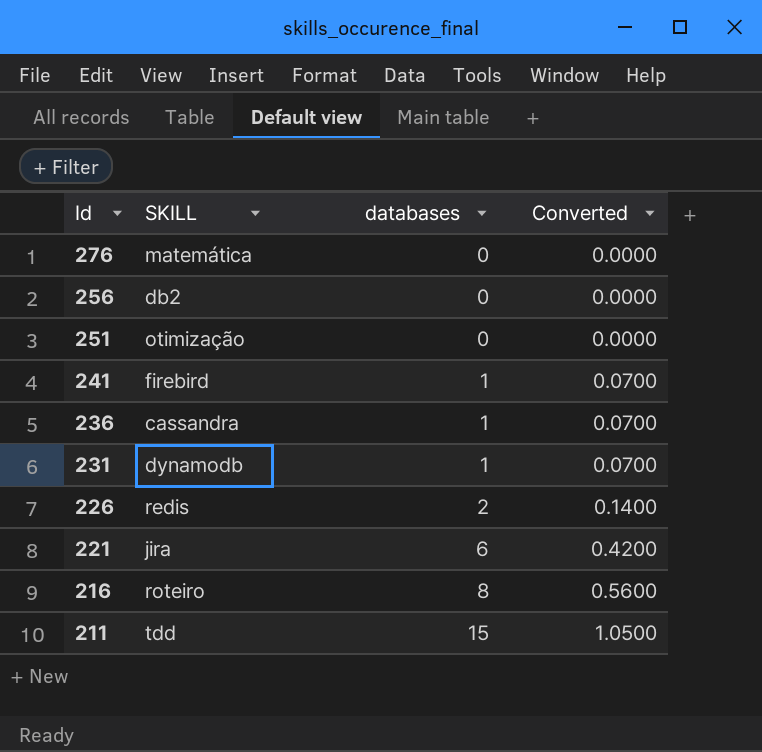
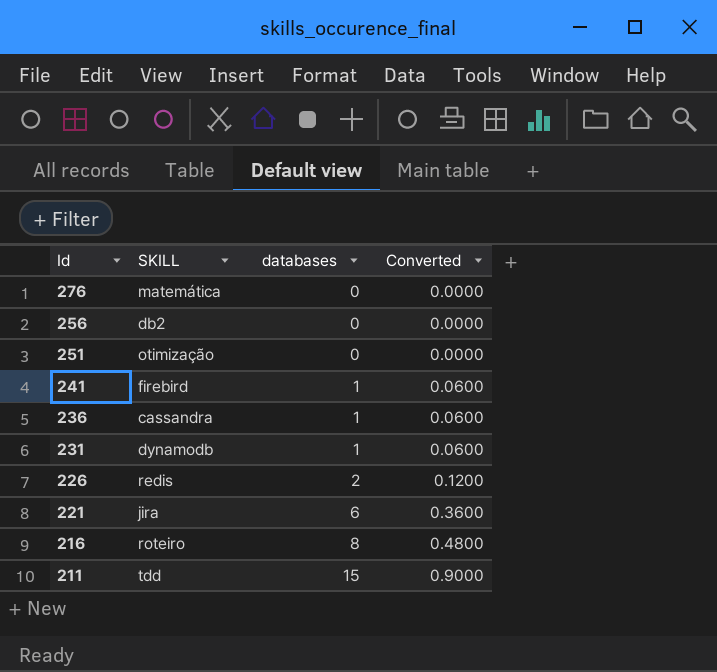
column Converted | formula: [databases] * 0.07 -> [databases] * 0.06

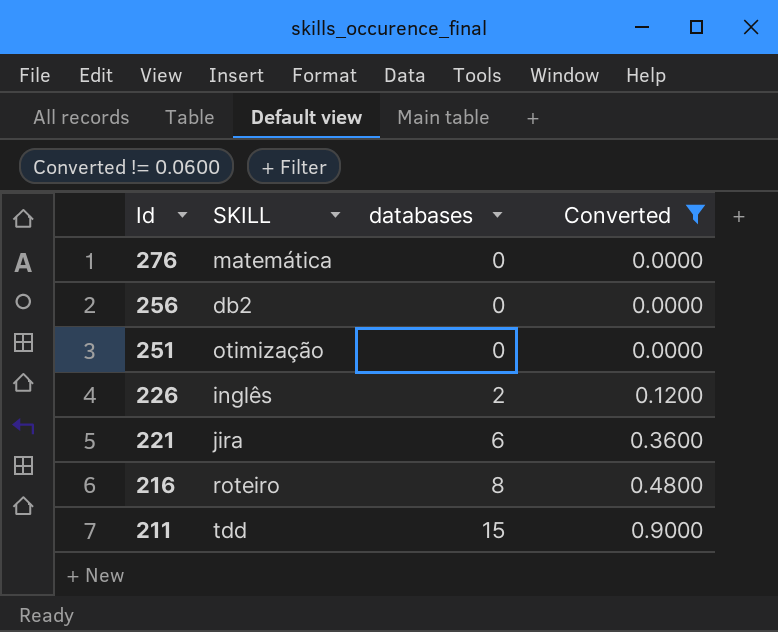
filter: none -> Converted != 0.0600
226 | SKILL: redis -> inglês

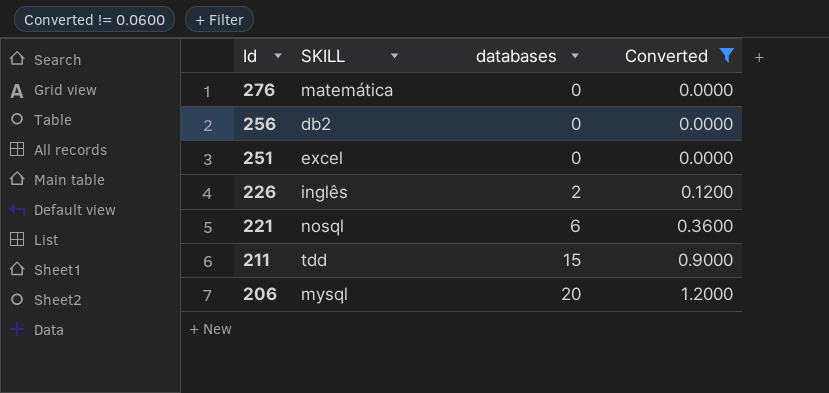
row 216: roteiro | 8 | 0.4800 -> none
251 | SKILL: otimização -> excel
221 | SKILL: jira -> nosql
row 206: none -> mysql | 20 | 1.2000

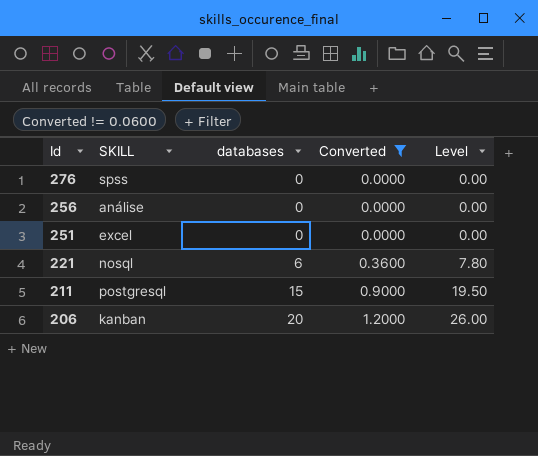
column Level | formula: none -> [databases] * 1.3
row 226: inglês | 2 | 0.1200 -> none
276 | SKILL: matemática -> spss
256 | SKILL: db2 -> análise
211 | SKILL: tdd -> postgresql
206 | SKILL: mysql -> kanban

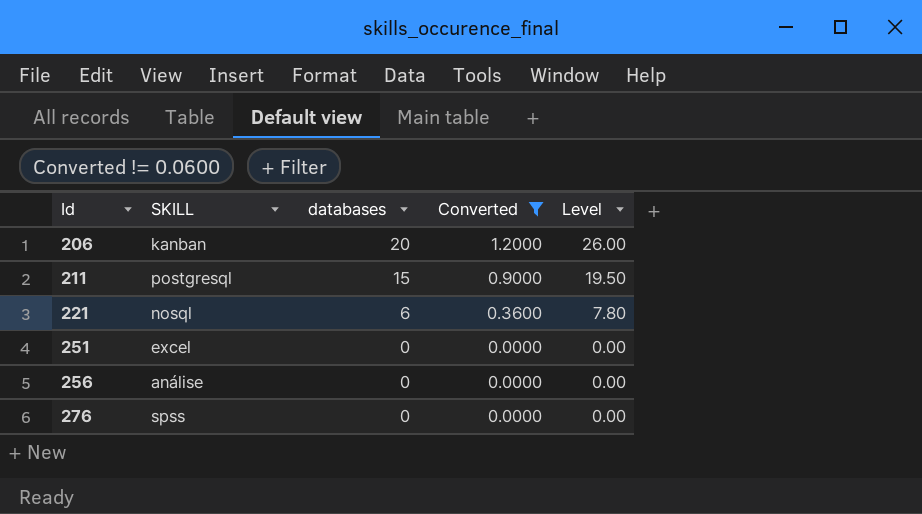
row order: Id descending -> Id ascending

